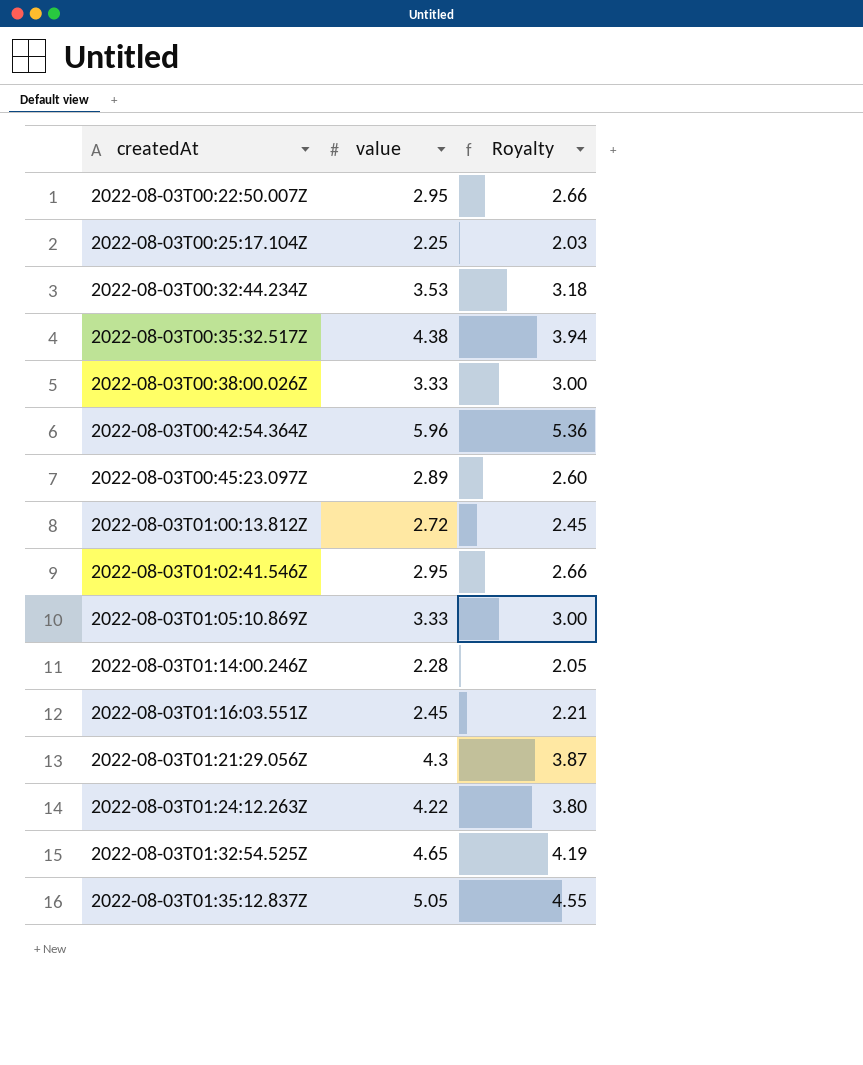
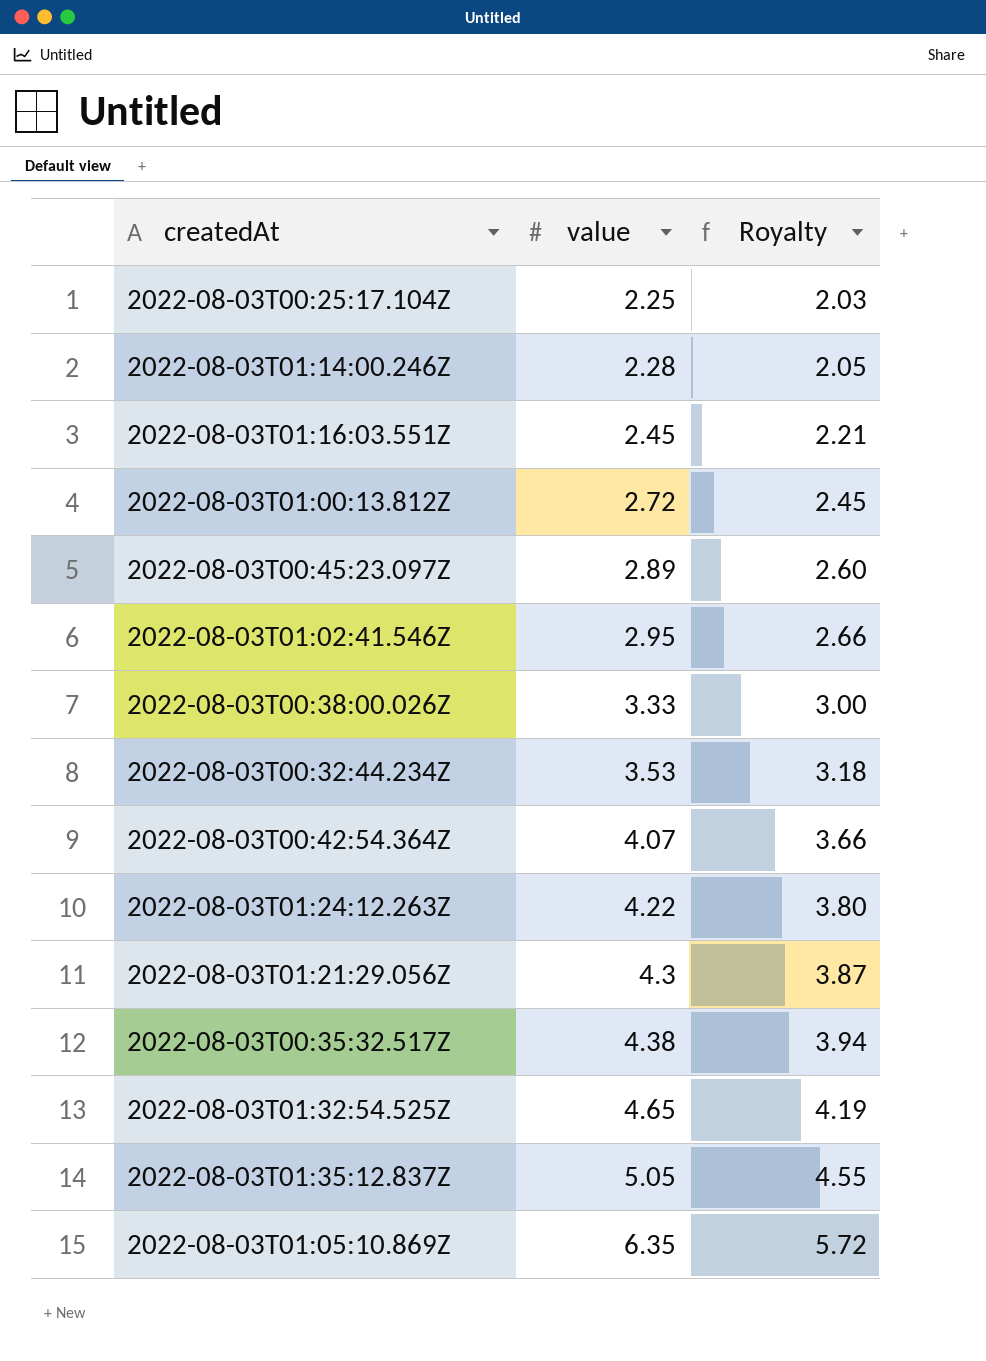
row order: createdAt ascending -> value ascending
row 2022-08-03T00:22:50.007Z: 2.95 | 2.66 -> none
2022-08-03T00:42:54.364Z | value: 5.96 -> 4.07
2022-08-03T00:42:54.364Z | Royalty: 5.36 -> 3.66
2022-08-03T01:05:10.869Z | value: 3.33 -> 6.35
2022-08-03T01:05:10.869Z | Royalty: 3.00 -> 5.72

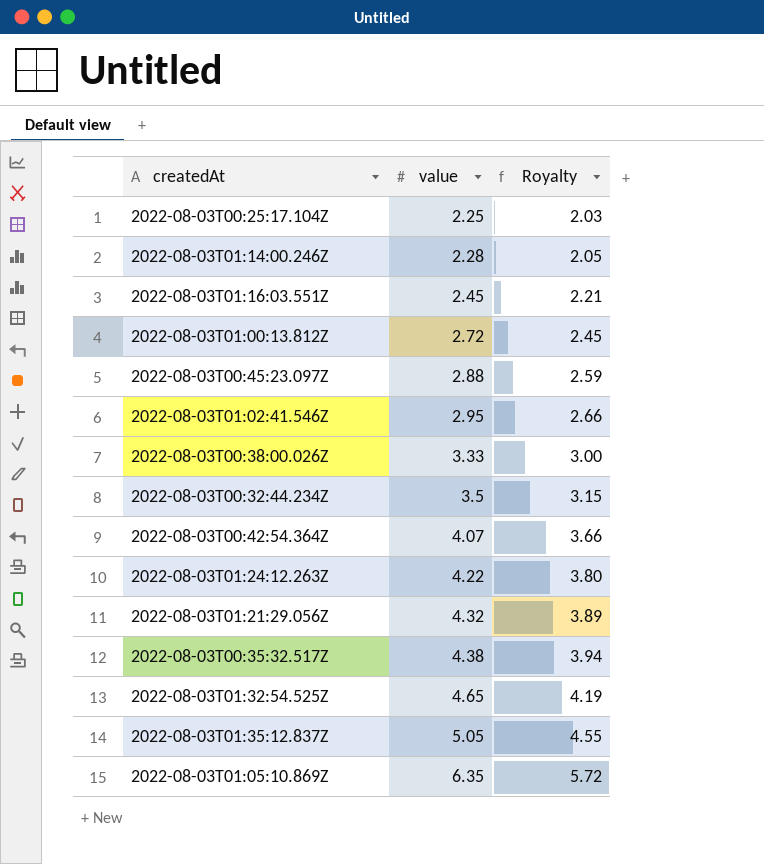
2022-08-03T00:45:23.097Z | value: 2.89 -> 2.88
2022-08-03T00:45:23.097Z | Royalty: 2.60 -> 2.59
2022-08-03T00:32:44.234Z | value: 3.53 -> 3.5
2022-08-03T00:32:44.234Z | Royalty: 3.18 -> 3.15
2022-08-03T01:21:29.056Z | value: 4.3 -> 4.32
2022-08-03T01:21:29.056Z | Royalty: 3.87 -> 3.89

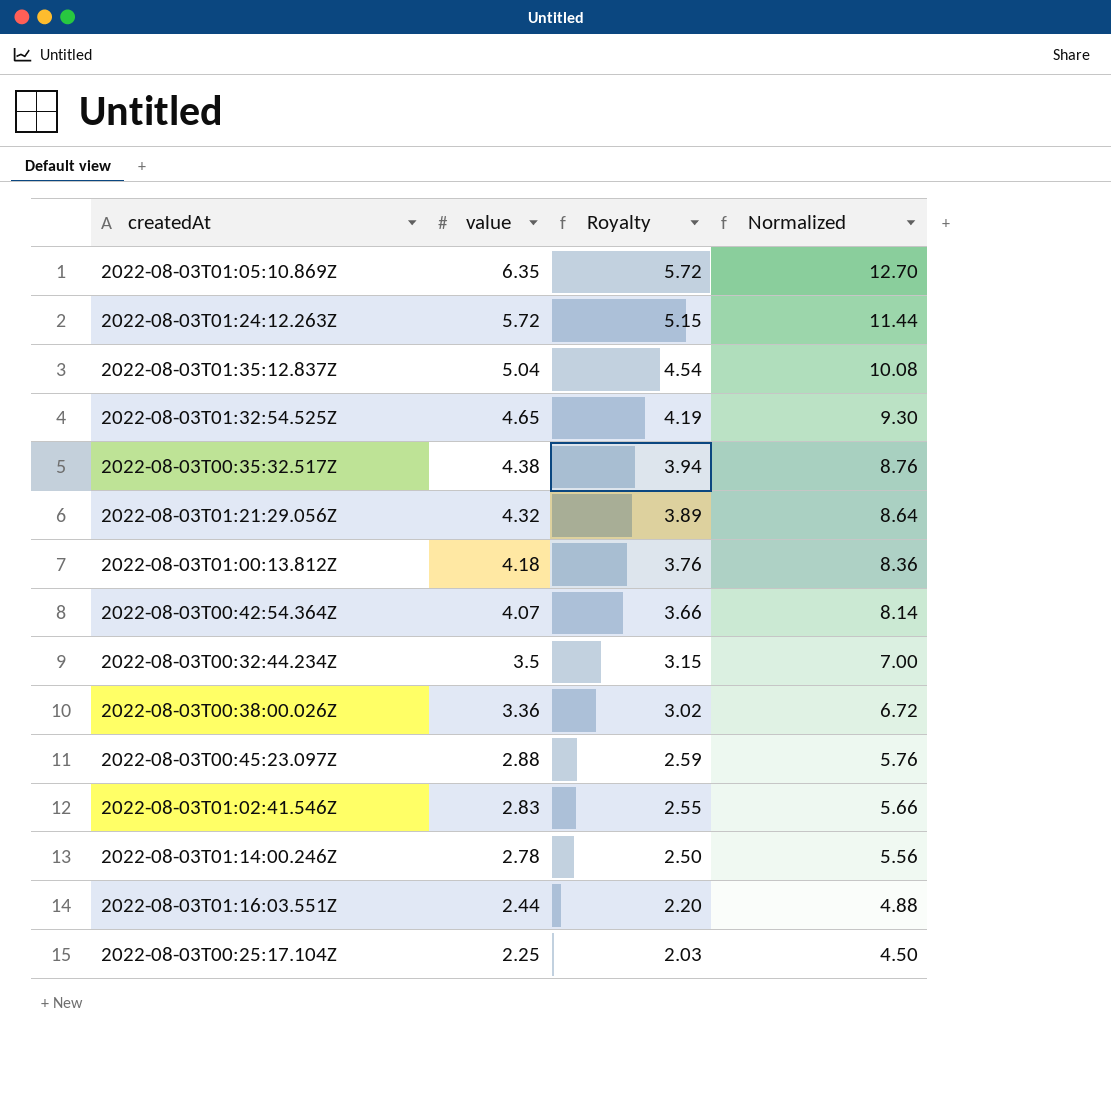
row order: value ascending -> value descending
column Normalized | formula: none -> [value] * 2
2022-08-03T01:24:12.263Z | value: 4.22 -> 5.72
2022-08-03T01:24:12.263Z | Royalty: 3.80 -> 5.15
2022-08-03T01:35:12.837Z | value: 5.05 -> 5.04
2022-08-03T01:35:12.837Z | Royalty: 4.55 -> 4.54
2022-08-03T01:00:13.812Z | value: 2.72 -> 4.18
2022-08-03T01:00:13.812Z | Royalty: 2.45 -> 3.76
2022-08-03T00:38:00.026Z | value: 3.33 -> 3.36
2022-08-03T00:38:00.026Z | Royalty: 3.00 -> 3.02
2022-08-03T01:02:41.546Z | value: 2.95 -> 2.83
2022-08-03T01:02:41.546Z | Royalty: 2.66 -> 2.55
2022-08-03T01:14:00.246Z | value: 2.28 -> 2.78
2022-08-03T01:14:00.246Z | Royalty: 2.05 -> 2.50
2022-08-03T01:16:03.551Z | value: 2.45 -> 2.44
2022-08-03T01:16:03.551Z | Royalty: 2.21 -> 2.20

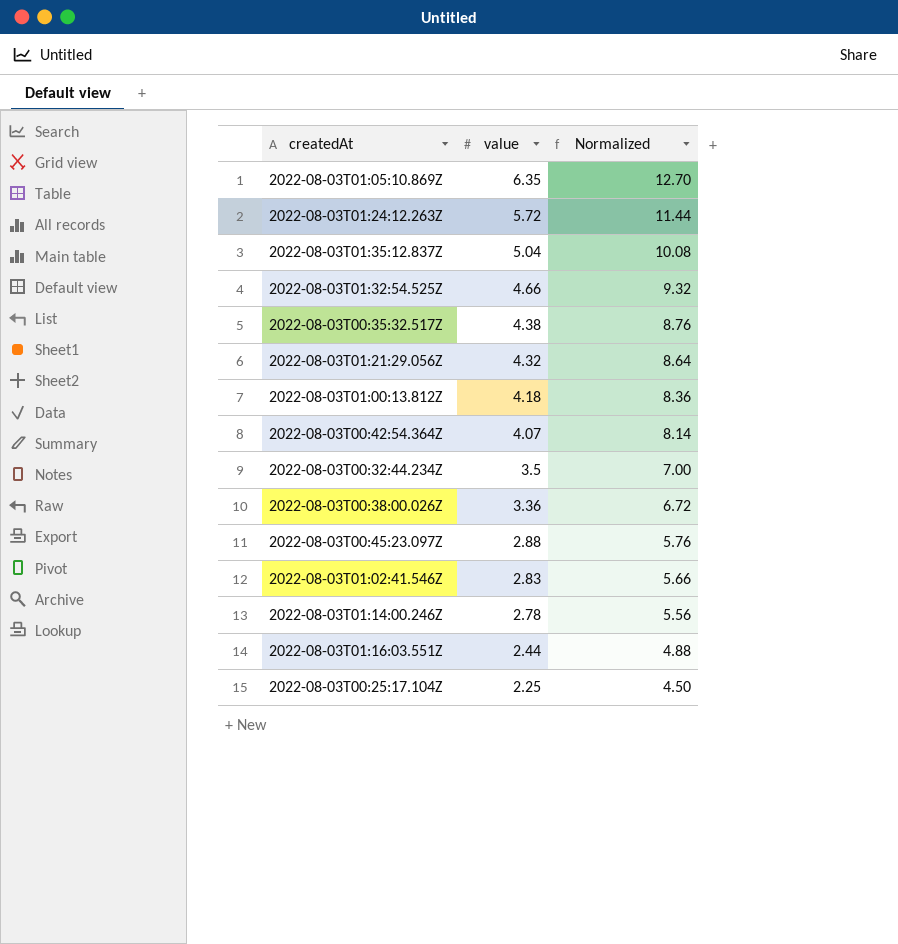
column Royalty | formula: [value] * 0.9 -> none
2022-08-03T01:32:54.525Z | value: 4.65 -> 4.66
2022-08-03T01:32:54.525Z | Normalized: 9.30 -> 9.32

